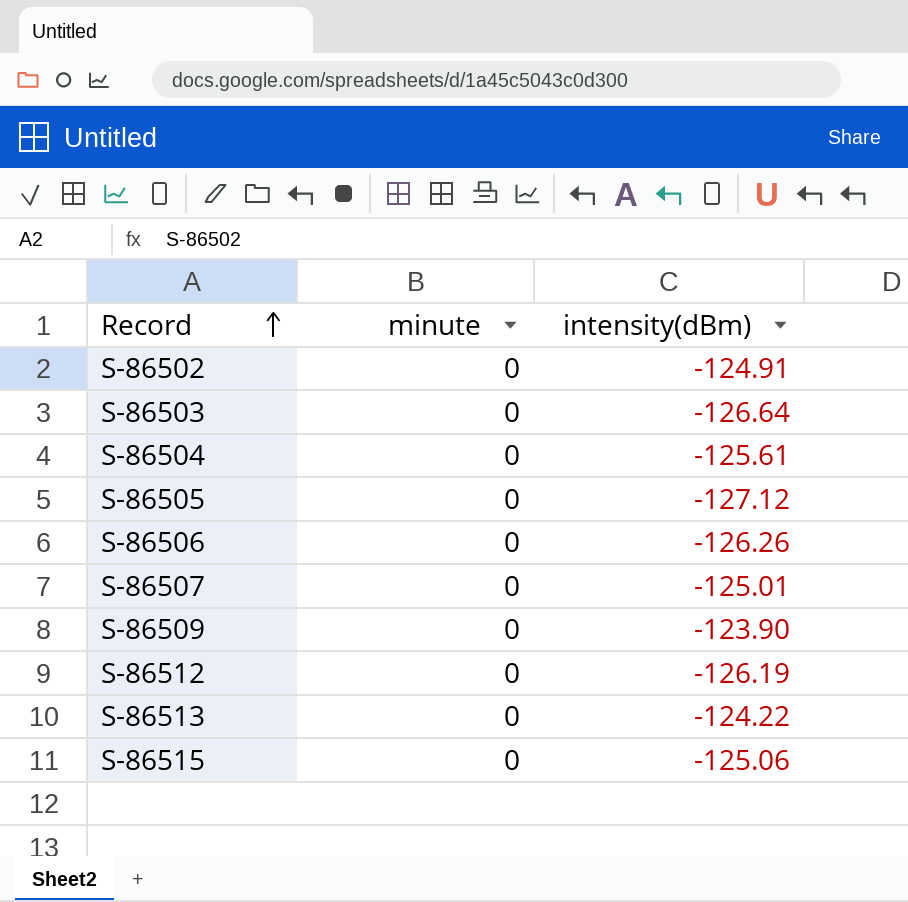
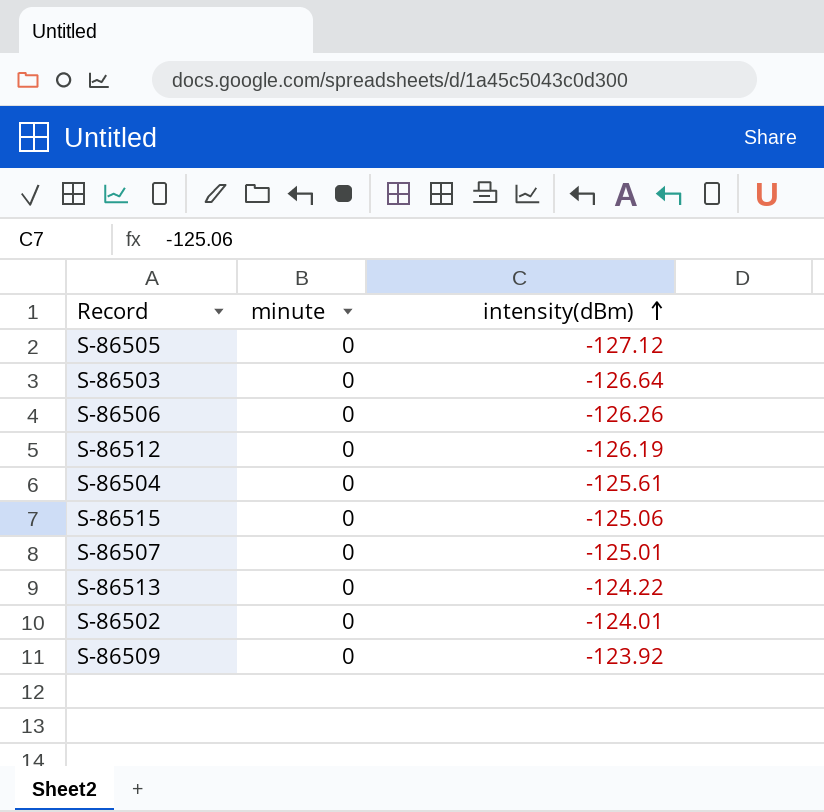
row order: Record ascending -> intensity(dBm) ascending
S-86502 | intensity(dBm): -124.91 -> -124.01
S-86509 | intensity(dBm): -123.90 -> -123.92

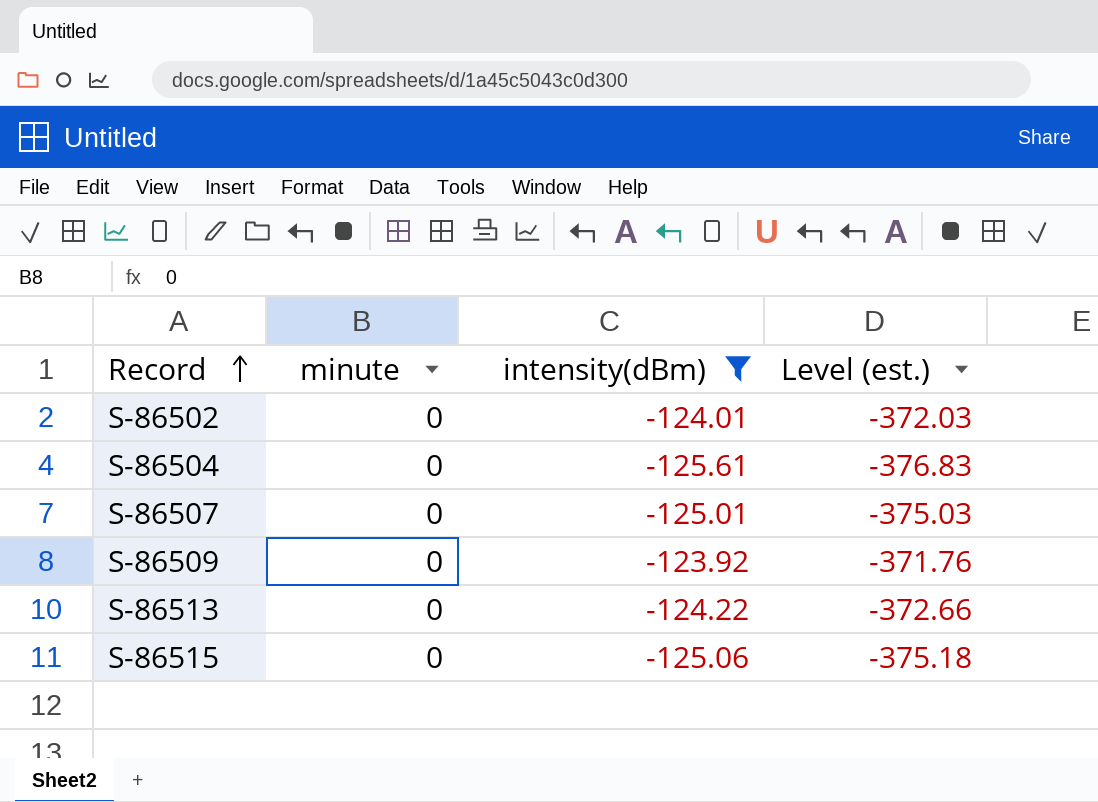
filter: none -> intensity(dBm) >= -125.61
row order: intensity(dBm) ascending -> Record ascending
column Level (est.) | formula: none -> [intensity(dBm)] * 3

